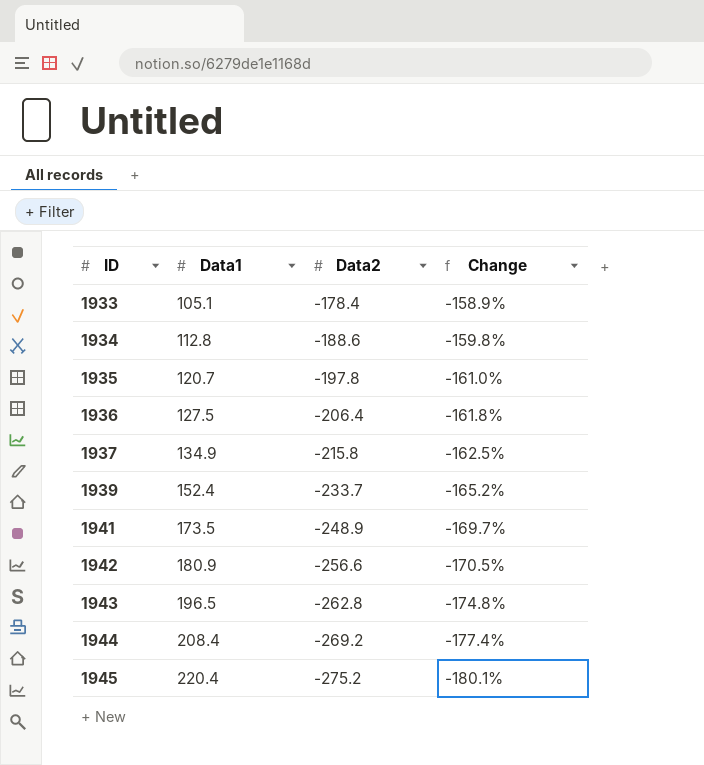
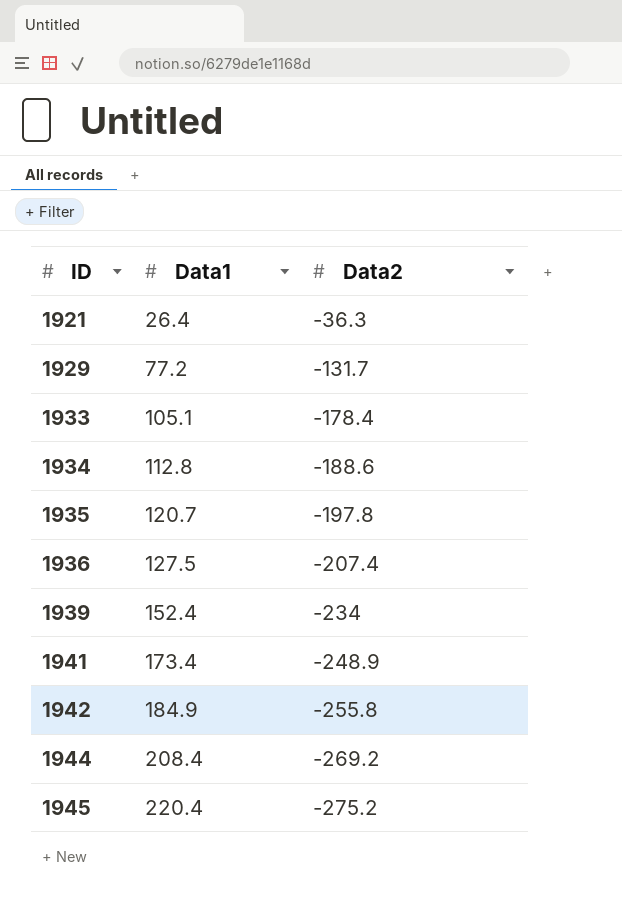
column Change | formula: ([Data1] - [Data2]) / [Data2] -> none
row 1937: 134.9 | -215.8 | -162.5% -> none
row 1943: 196.5 | -262.8 | -174.8% -> none
row 1921: none -> 26.4 | -36.3
row 1929: none -> 77.2 | -131.7
1936 | Data2: -206.4 -> -207.4
1939 | Data2: -233.7 -> -234
1941 | Data1: 173.5 -> 173.4
1942 | Data1: 180.9 -> 184.9
1942 | Data2: -256.6 -> -255.8

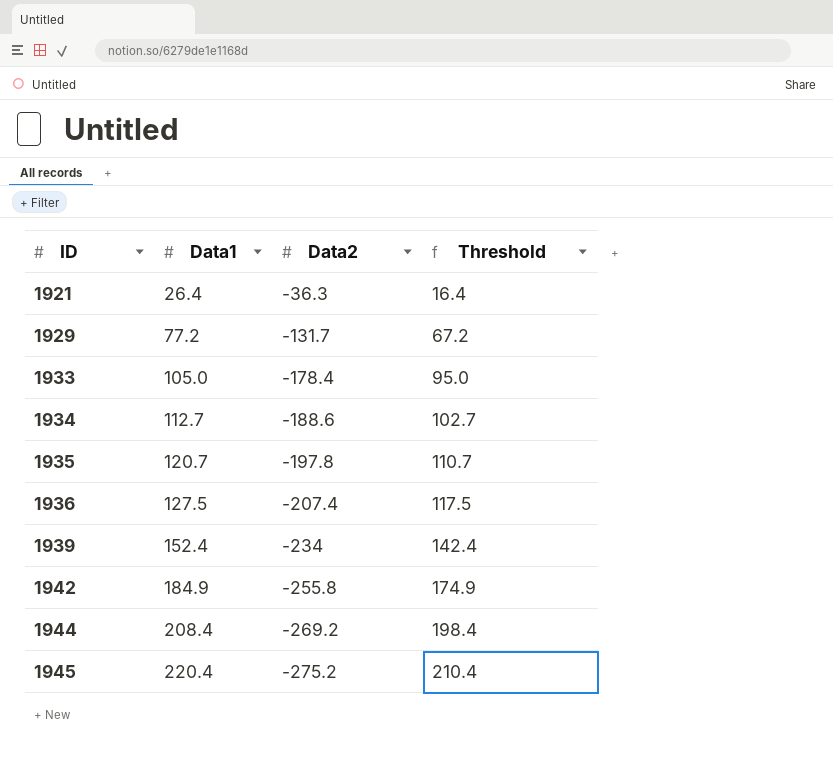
column Threshold | formula: none -> [Data1] - 10
row 1941: 173.4 | -248.9 -> none
1933 | Data1: 105.1 -> 105.0
1934 | Data1: 112.8 -> 112.7

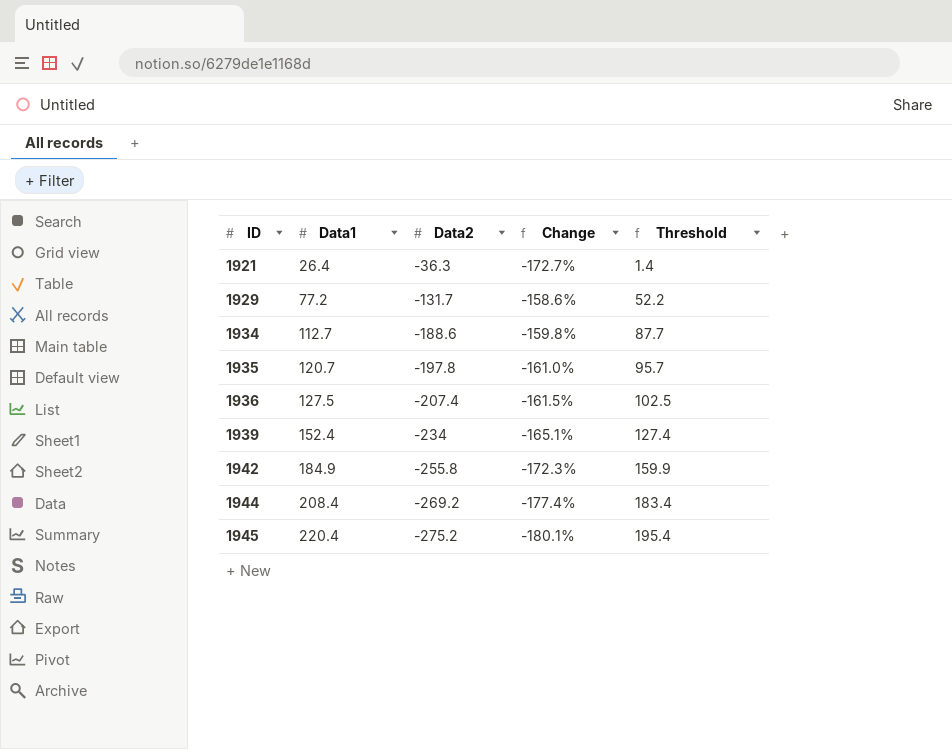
column Change | formula: none -> ([Data1] - [Data2]) / [Data2]
column Threshold | formula: [Data1] - 10 -> [Data1] - 25
row 1933: 105.0 | -178.4 | 95.0 -> none

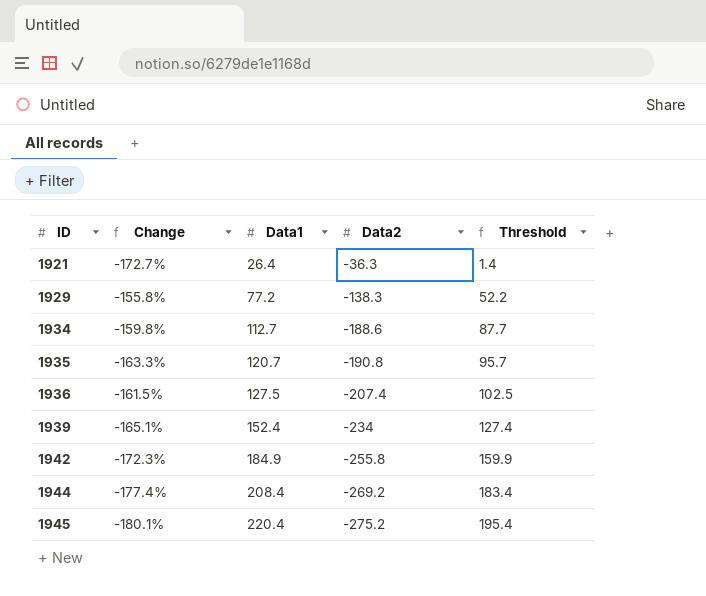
column Change | position: 4 -> 2
1929 | Change: -158.6% -> -155.8%
1929 | Data2: -131.7 -> -138.3
1935 | Change: -161.0% -> -163.3%
1935 | Data2: -197.8 -> -190.8

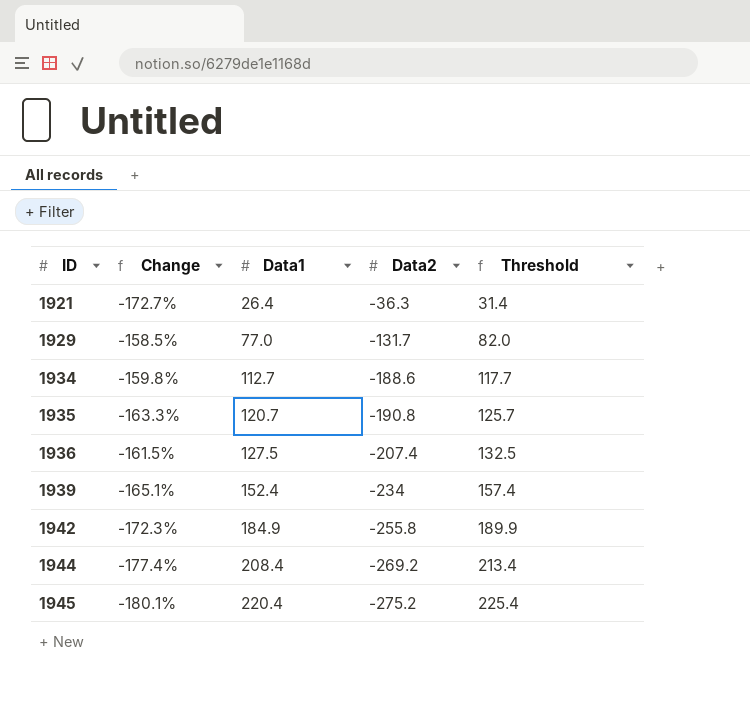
column Threshold | formula: [Data1] - 25 -> [Data1] + 5
1929 | Change: -155.8% -> -158.5%
1929 | Data1: 77.2 -> 77.0
1929 | Data2: -138.3 -> -131.7

